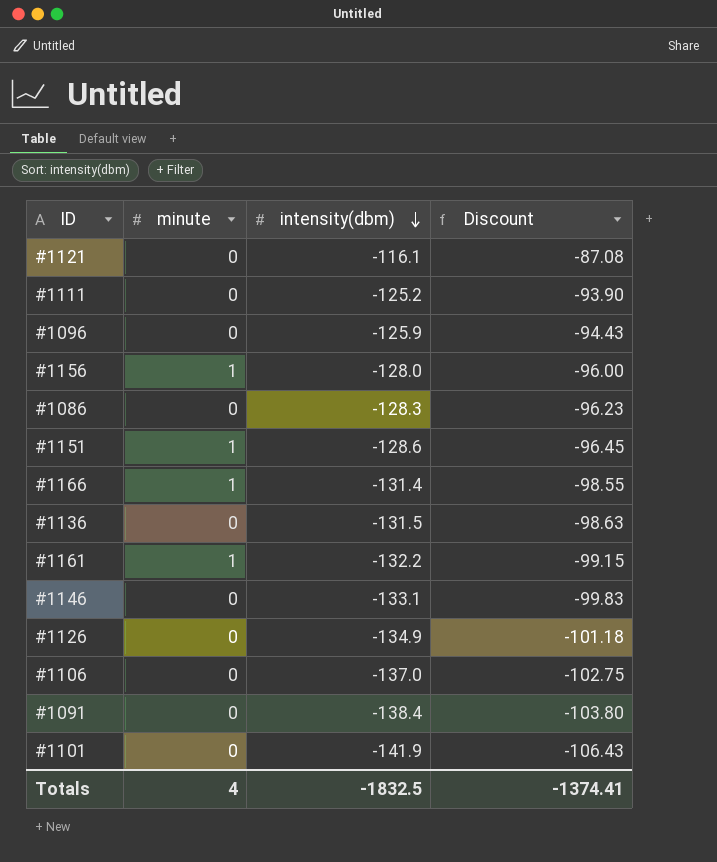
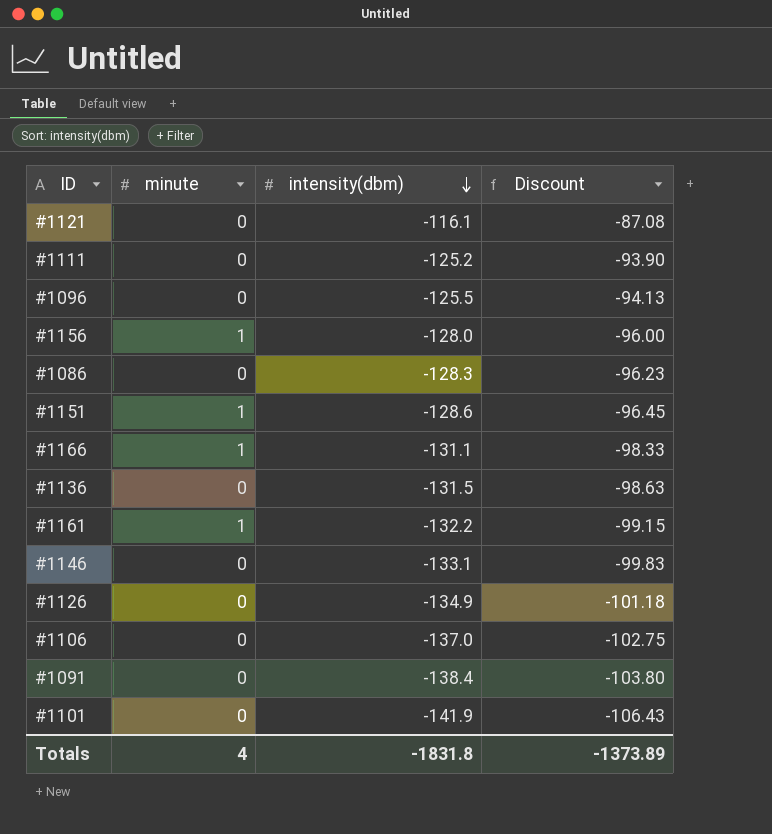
#1096 | intensity(dbm): -125.9 -> -125.5
#1096 | Discount: -94.43 -> -94.13
#1166 | intensity(dbm): -131.4 -> -131.1
#1166 | Discount: -98.55 -> -98.33
Totals | intensity(dbm): -1832.5 -> -1831.8
Totals | Discount: -1374.41 -> -1373.89

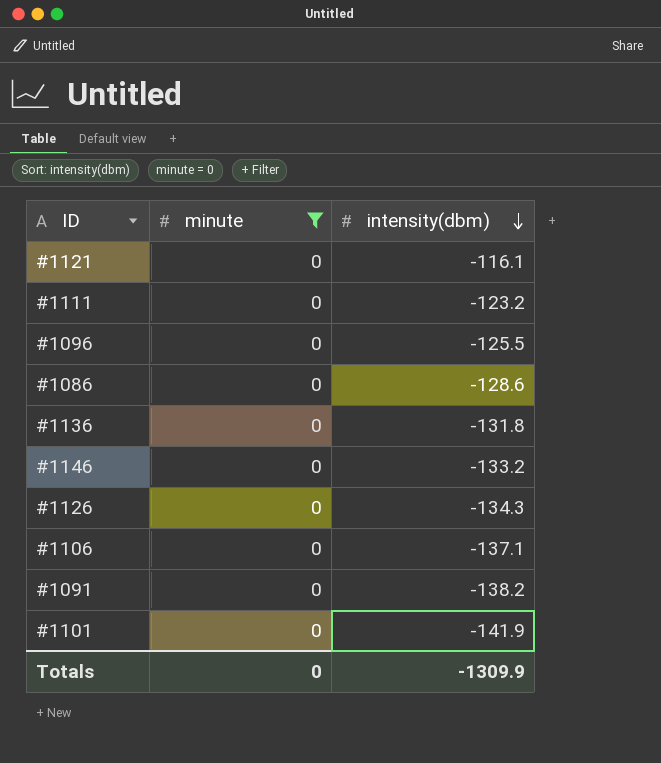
filter: none -> minute = 0
column Discount | formula: [intensity(dbm)] * 0.75 -> none
#1111 | intensity(dbm): -125.2 -> -123.2
#1086 | intensity(dbm): -128.3 -> -128.6
#1136 | intensity(dbm): -131.5 -> -131.8
#1146 | intensity(dbm): -133.1 -> -133.2
#1126 | intensity(dbm): -134.9 -> -134.3
#1106 | intensity(dbm): -137.0 -> -137.1
#1091 | intensity(dbm): -138.4 -> -138.2
Totals | minute: 4 -> 0
Totals | intensity(dbm): -1831.8 -> -1309.9

